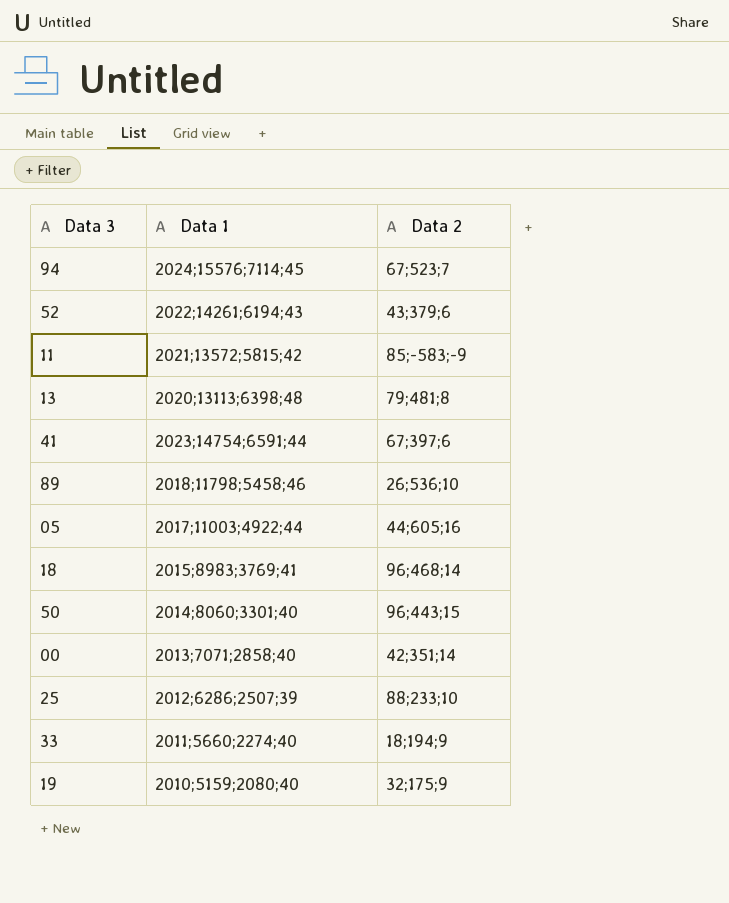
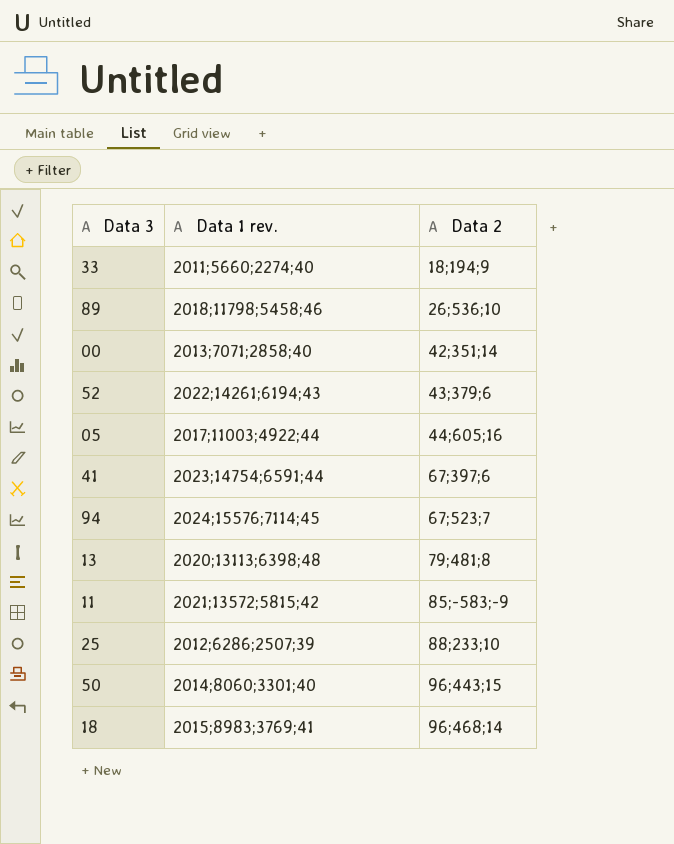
row order: none -> Data 2 ascending
column name: Data 1 -> Data 1 rev.
row 19: 2010;5159;2080;40 | 32;175;9 -> none

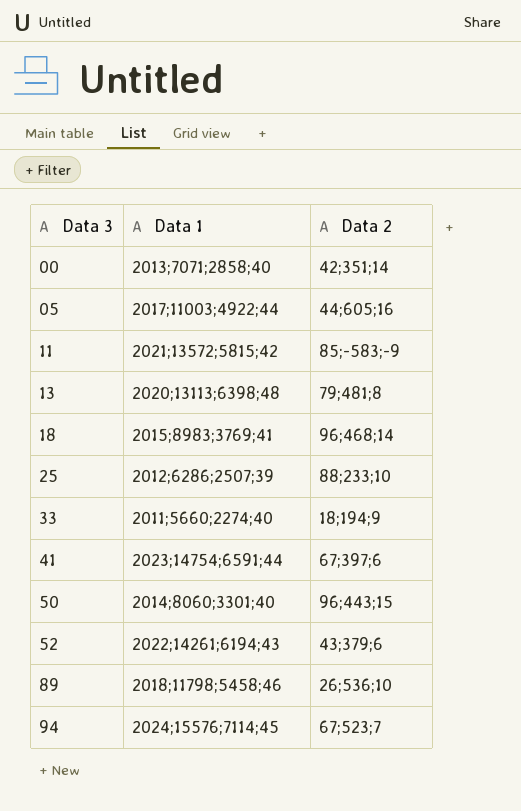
row order: Data 2 ascending -> Data 3 ascending
column name: Data 1 rev. -> Data 1

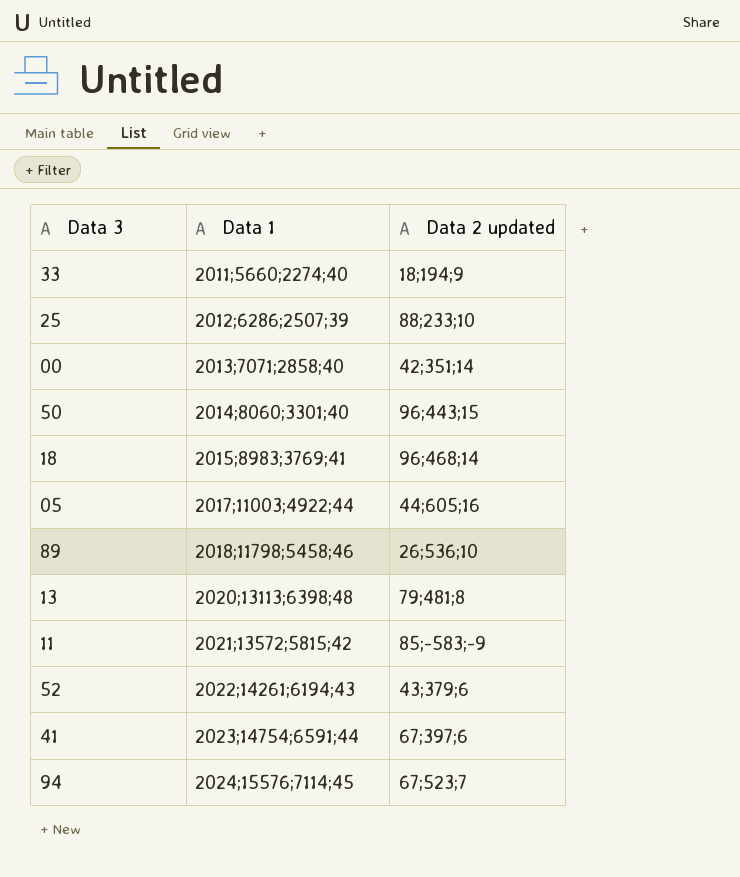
row order: Data 3 ascending -> Data 1 ascending
column name: Data 2 -> Data 2 updated

